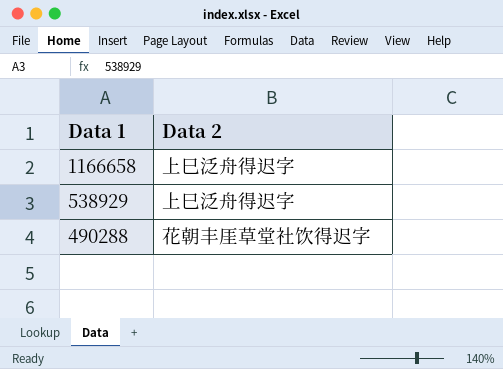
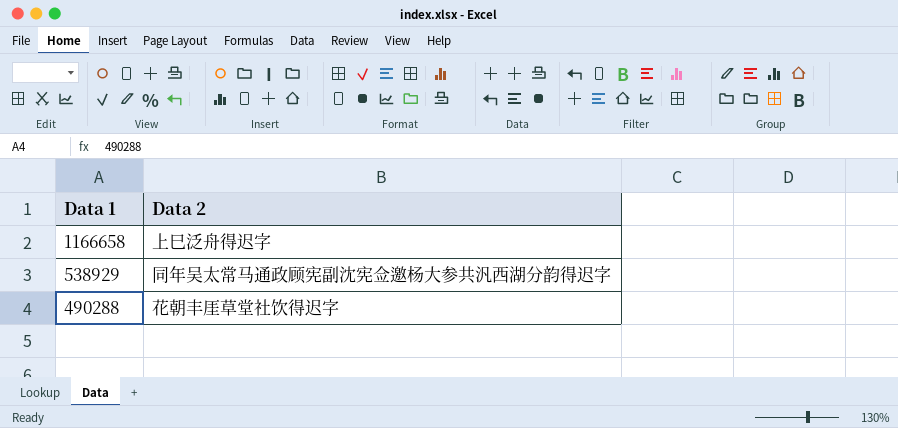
538929 | Data 2: 上巳泛舟得迟字 -> 同年吴太常马通政顾宪副沈宪佥邀杨大参共汎西湖分韵得迟字

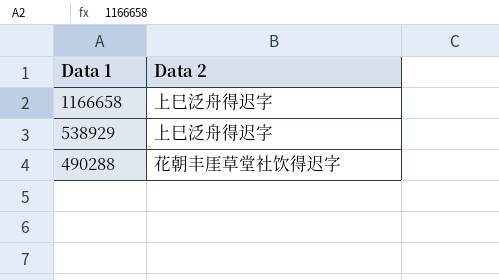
538929 | Data 2: 同年吴太常马通政顾宪副沈宪佥邀杨大参共汎西湖分韵得迟字 -> 上巳泛舟得迟字

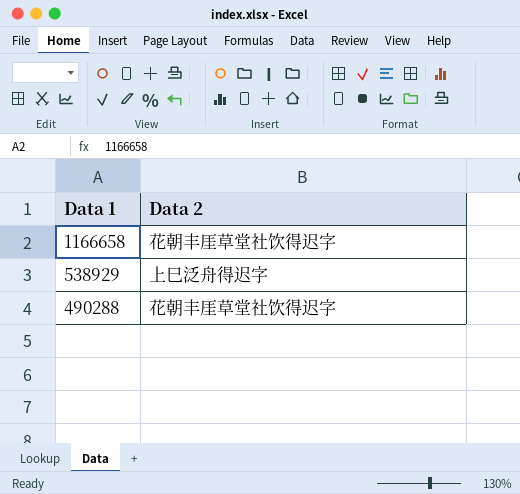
1166658 | Data 2: 上巳泛舟得迟字 -> 花朝丰厓草堂社饮得迟字

